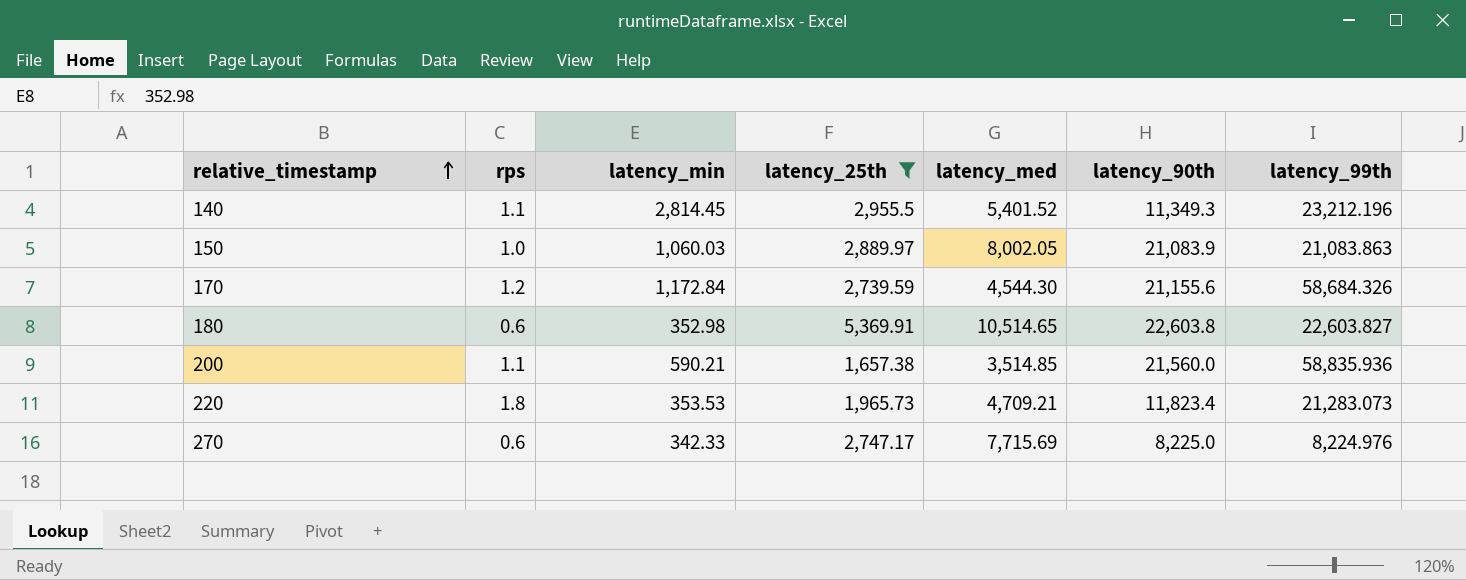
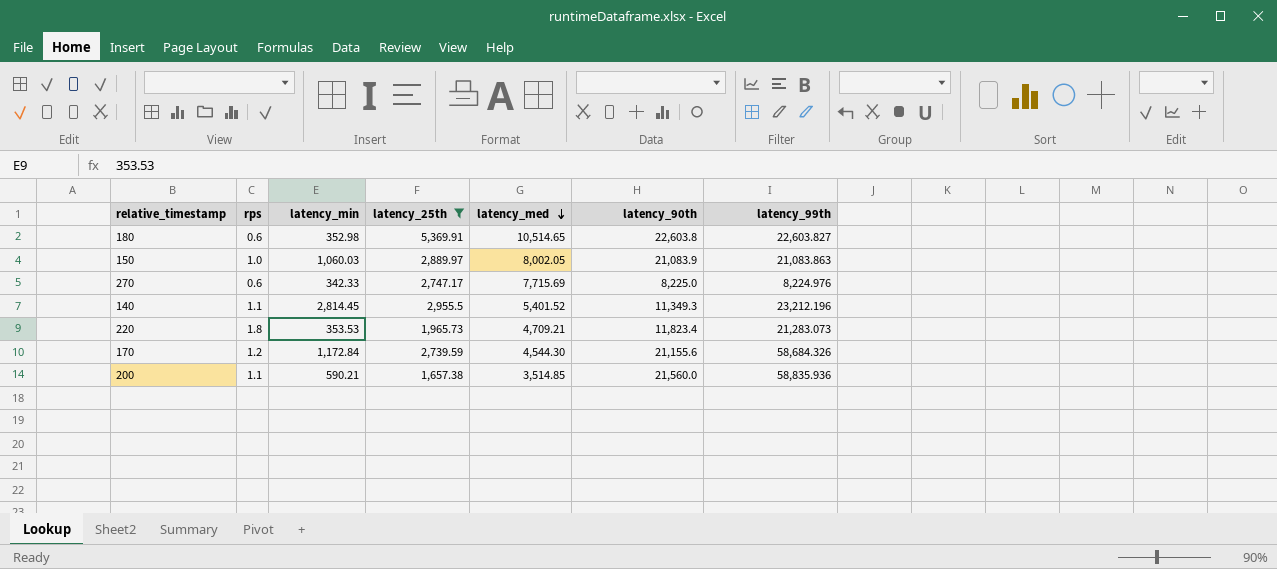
row order: relative_timestamp ascending -> latency_med descending

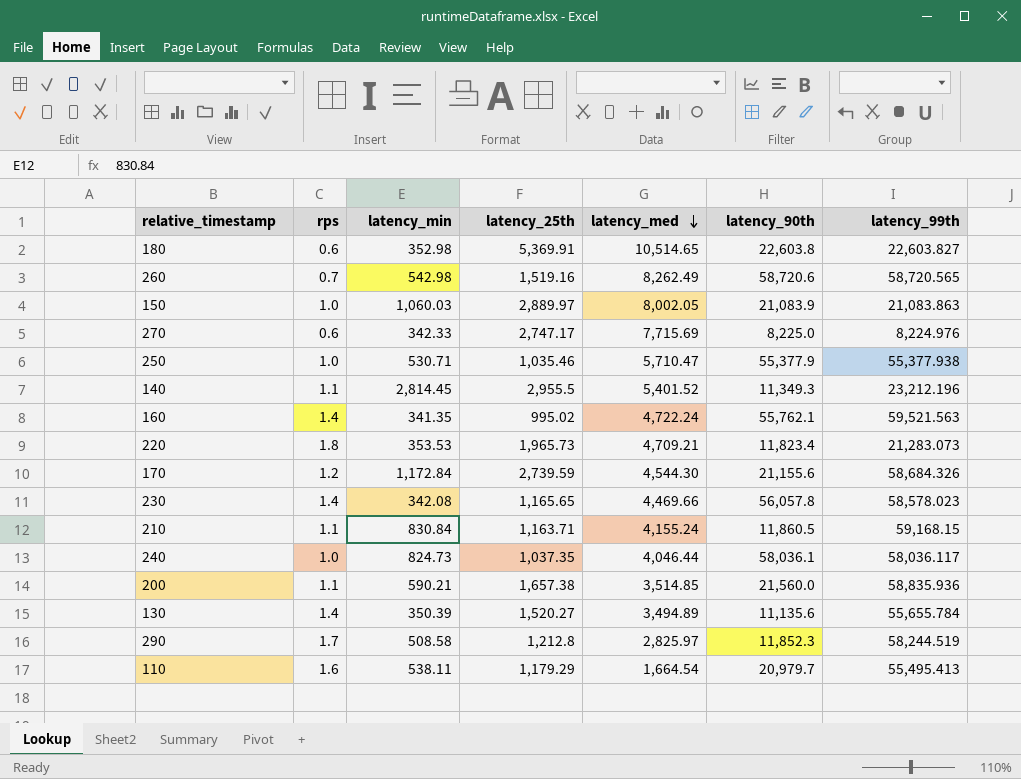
filter: latency_25th >= 1,657.38 -> none

